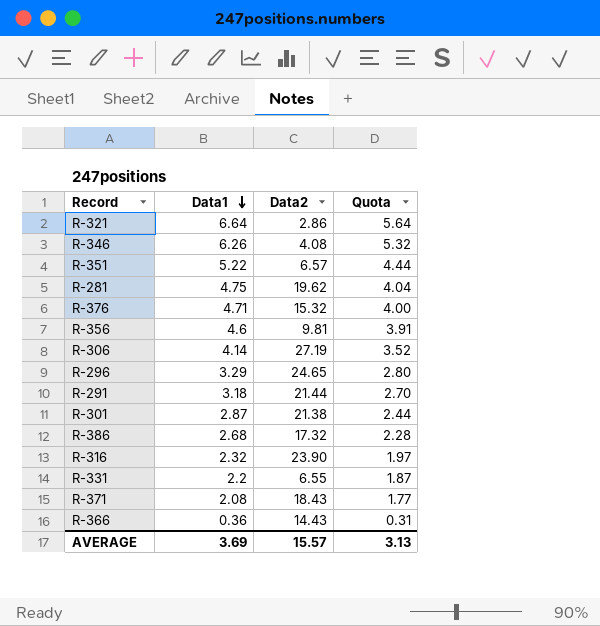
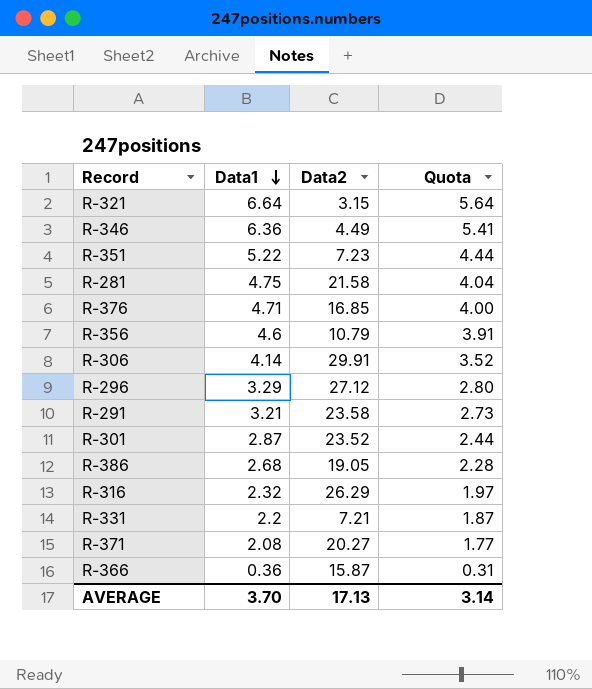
R-321 | Data2: 2.86 -> 3.15
R-346 | Data1: 6.26 -> 6.36
R-346 | Data2: 4.08 -> 4.49
R-346 | Quota: 5.32 -> 5.41
R-351 | Data2: 6.57 -> 7.23
R-281 | Data2: 19.62 -> 21.58
R-376 | Data2: 15.32 -> 16.85
R-356 | Data2: 9.81 -> 10.79
R-306 | Data2: 27.19 -> 29.91
R-296 | Data2: 24.65 -> 27.12
R-291 | Data1: 3.18 -> 3.21
R-291 | Data2: 21.44 -> 23.58
R-291 | Quota: 2.70 -> 2.73
R-301 | Data2: 21.38 -> 23.52
R-386 | Data2: 17.32 -> 19.05
R-316 | Data2: 23.90 -> 26.29
R-331 | Data2: 6.55 -> 7.21
R-371 | Data2: 18.43 -> 20.27
R-366 | Data2: 14.43 -> 15.87
AVERAGE | Data1: 3.69 -> 3.70
AVERAGE | Data2: 15.57 -> 17.13
AVERAGE | Quota: 3.13 -> 3.14

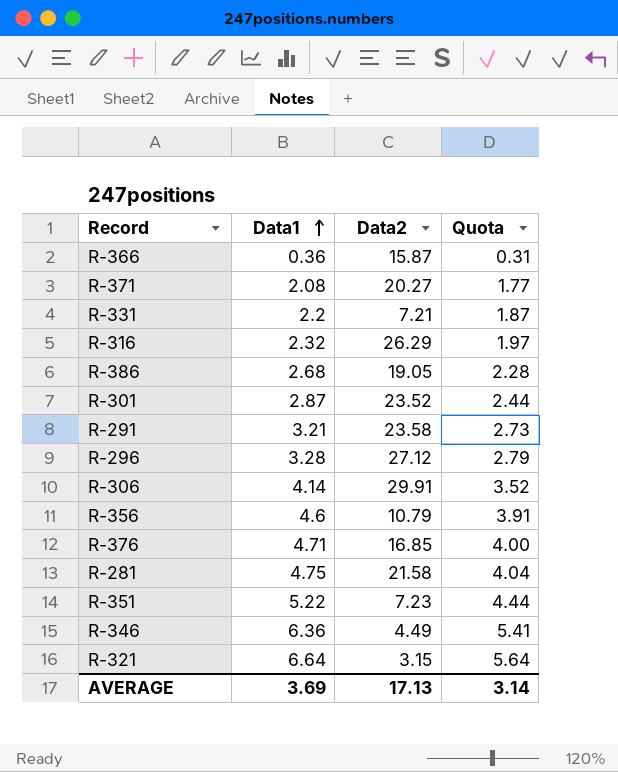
row order: Data1 descending -> Data1 ascending
R-296 | Data1: 3.29 -> 3.28
R-296 | Quota: 2.80 -> 2.79
AVERAGE | Data1: 3.70 -> 3.69

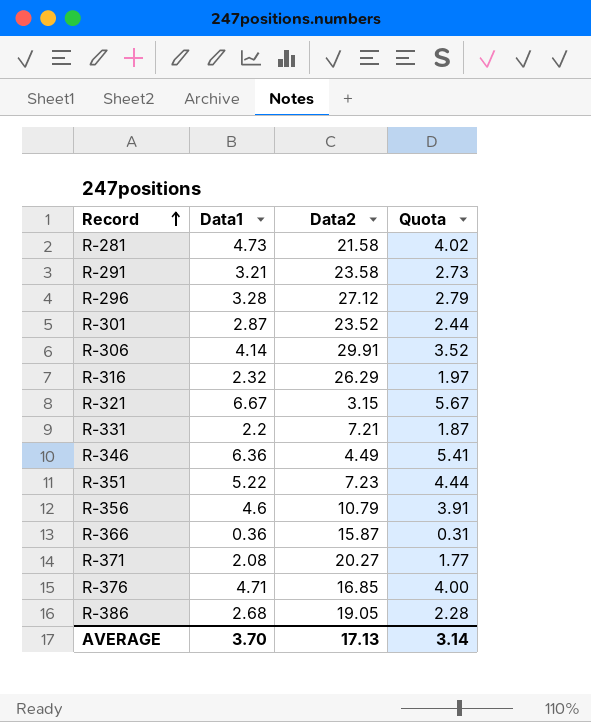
row order: Data1 ascending -> Record ascending
R-281 | Data1: 4.75 -> 4.73
R-281 | Quota: 4.04 -> 4.02
R-321 | Data1: 6.64 -> 6.67
R-321 | Quota: 5.64 -> 5.67
AVERAGE | Data1: 3.69 -> 3.70

